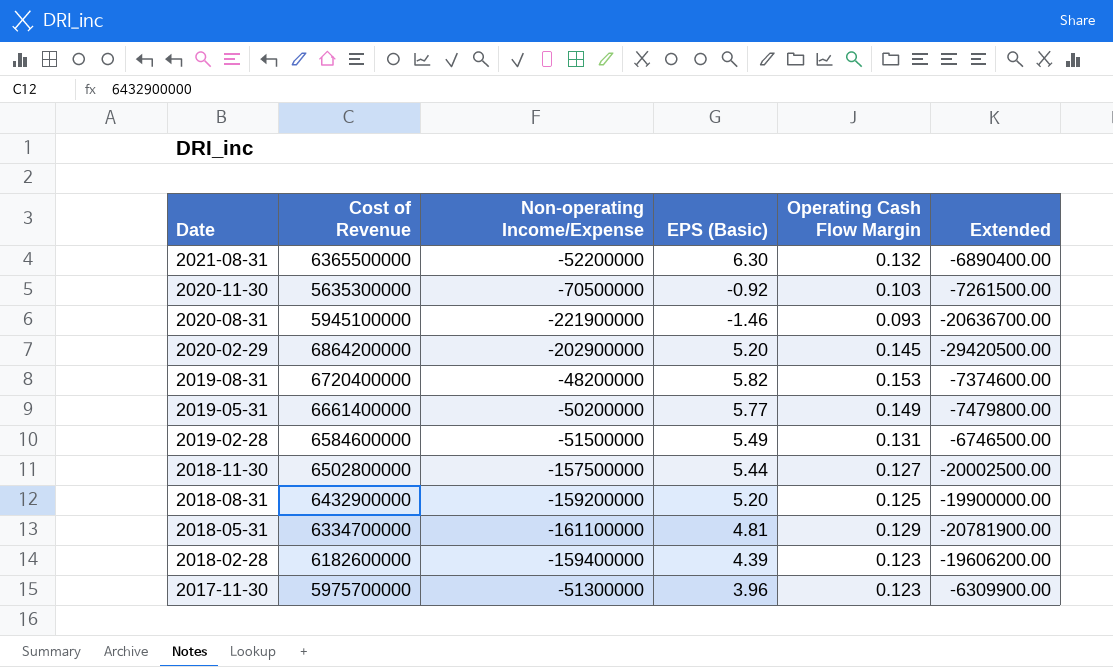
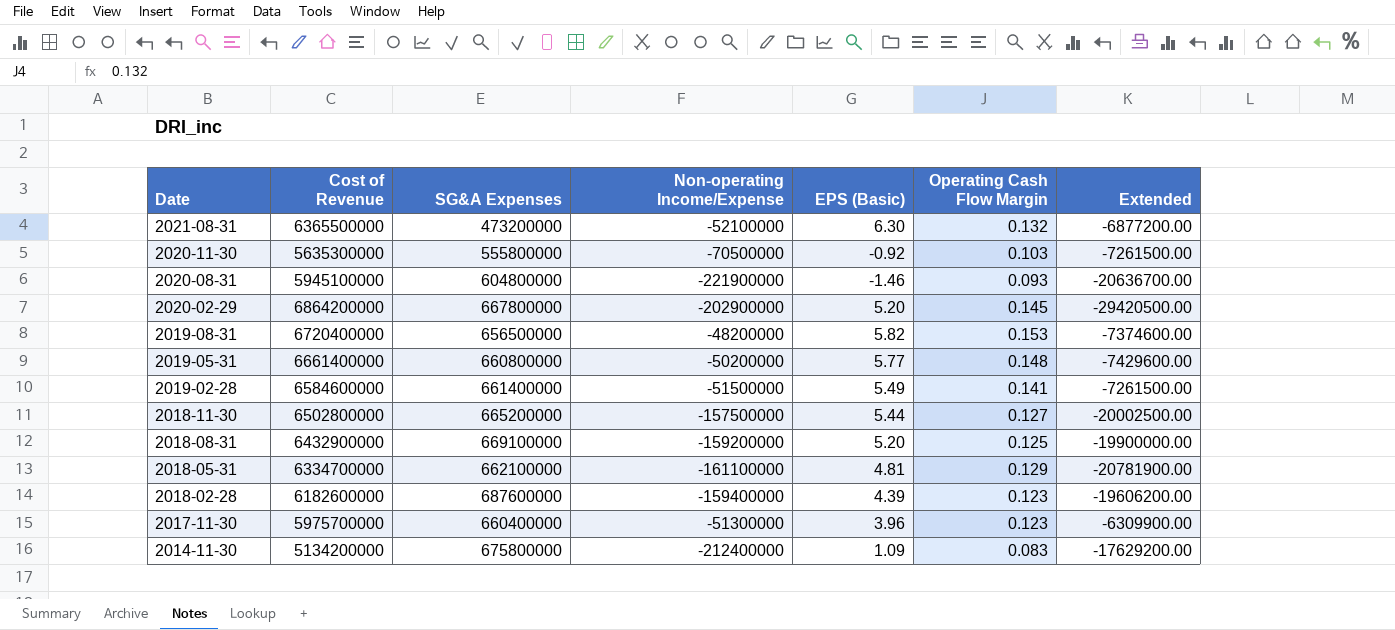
column SG&A Expenses | position: none -> 3
2021-08-31 | Non-operating Income/Expense: -52200000 -> -52100000
2021-08-31 | Extended: -6890400.00 -> -6877200.00
2019-05-31 | Operating Cash Flow Margin: 0.149 -> 0.148
2019-05-31 | Extended: -7479800.00 -> -7429600.00
2019-02-28 | Operating Cash Flow Margin: 0.131 -> 0.141
2019-02-28 | Extended: -6746500.00 -> -7261500.00
row 2014-11-30: none -> 5134200000 | 675800000 | -212400000 | 1.09 | 0.083 | -17629200.00

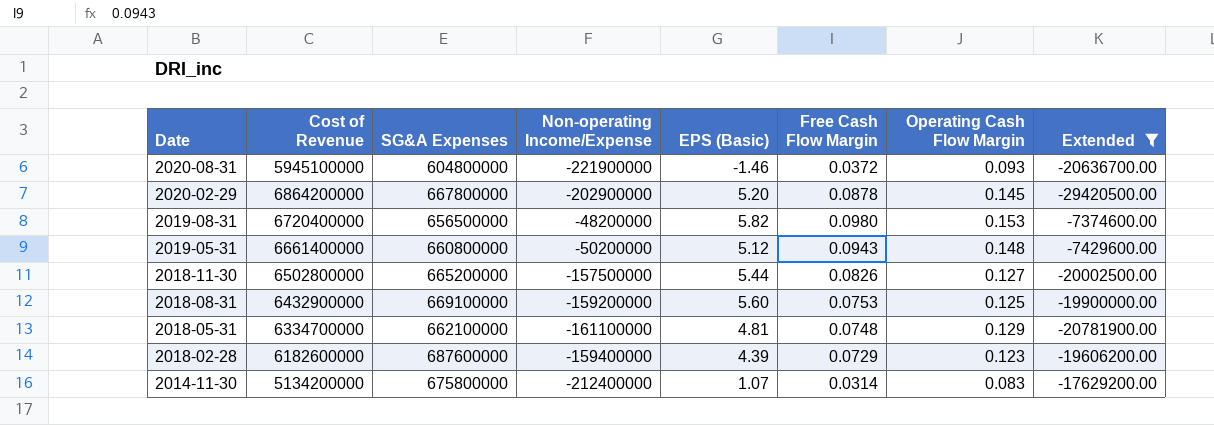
filter: none -> Extended <= -7374600.00
column Free Cash Flow Margin | position: none -> 6
2019-05-31 | EPS (Basic): 5.77 -> 5.12
2018-08-31 | EPS (Basic): 5.20 -> 5.60
2014-11-30 | EPS (Basic): 1.09 -> 1.07

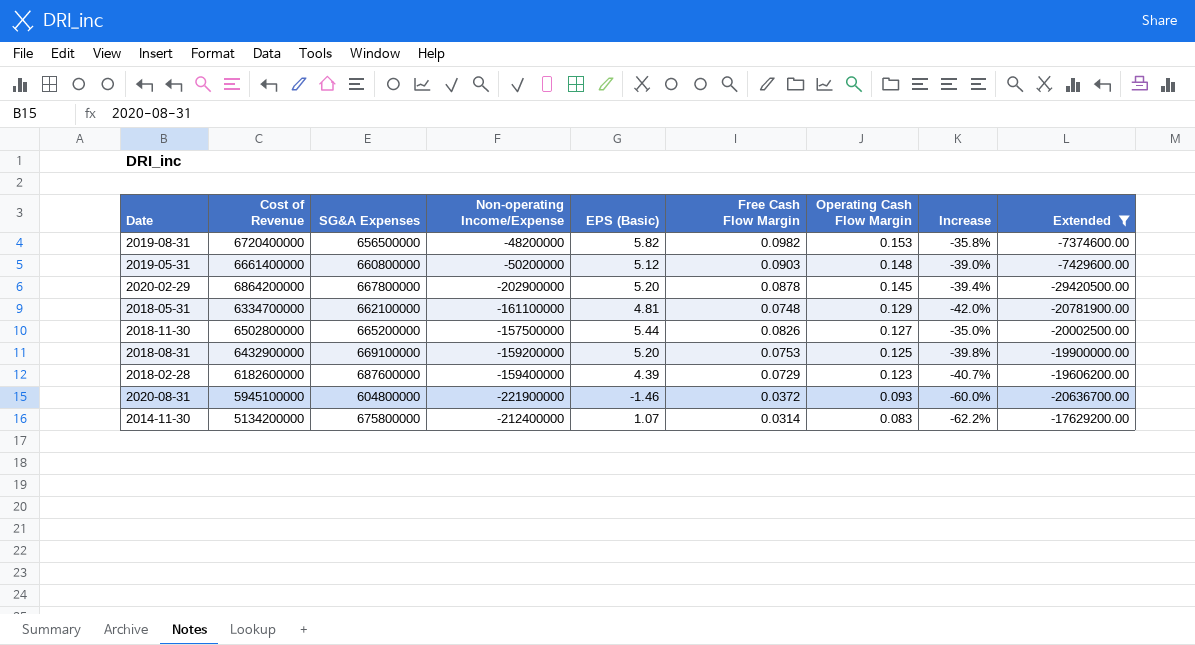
row order: Date descending -> Operating Cash Flow Margin descending
column Increase | formula: none -> ([Free Cash Flow Margin] - [Operating Cash Flow Margin]) / [Operating Cash Flow Margin]
2019-08-31 | Free Cash Flow Margin: 0.0980 -> 0.0982
2019-05-31 | Free Cash Flow Margin: 0.0943 -> 0.0903
2018-08-31 | EPS (Basic): 5.60 -> 5.20

